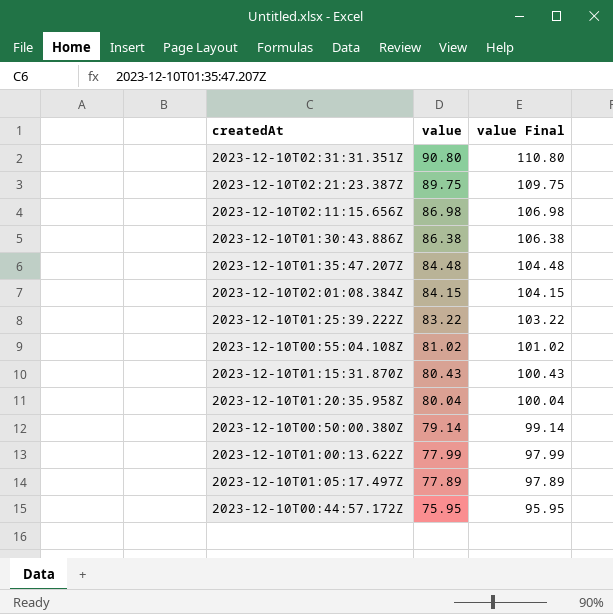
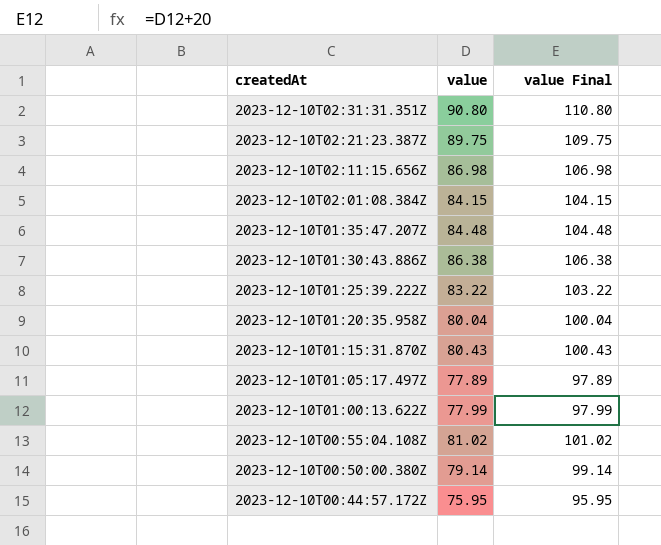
row order: value descending -> createdAt descending

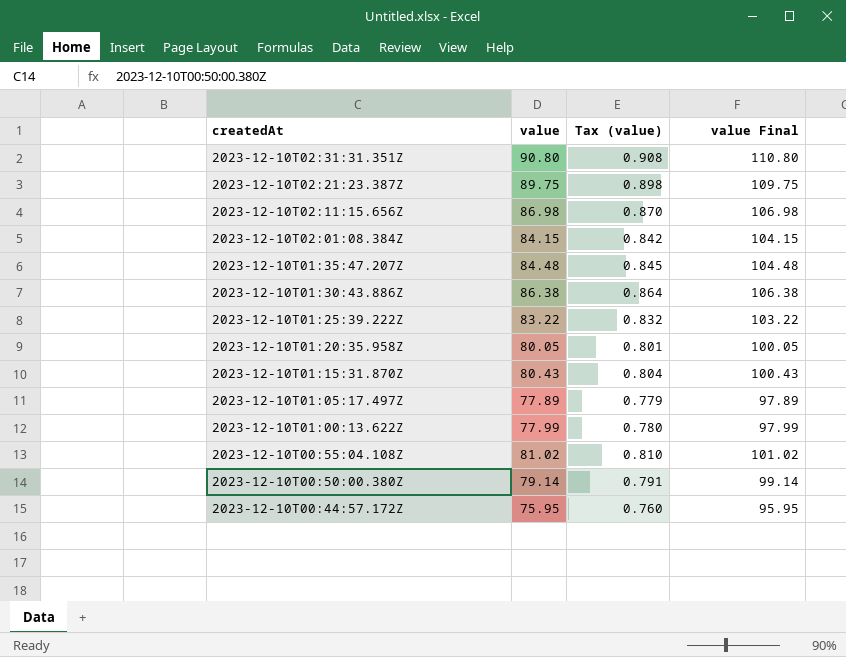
column Tax (value) | formula: none -> [value] * 0.01
2023-12-10T01:20:35.958Z | value: 80.04 -> 80.05
2023-12-10T01:20:35.958Z | value Final: 100.04 -> 100.05

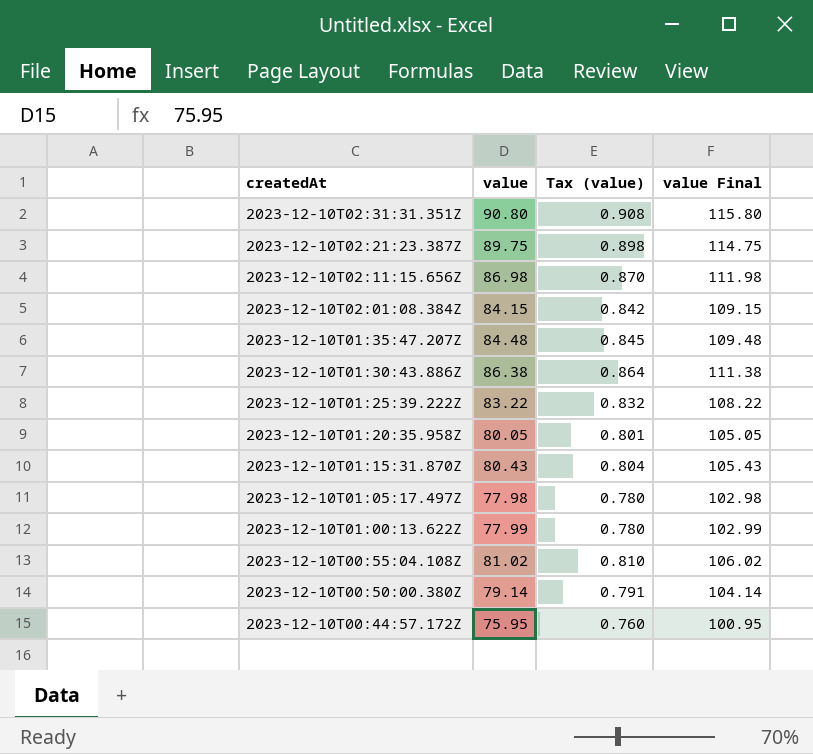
column value Final | formula: [value] + 20 -> [value] + 25
2023-12-10T01:05:17.497Z | value: 77.89 -> 77.98
2023-12-10T01:05:17.497Z | Tax (value): 0.779 -> 0.780

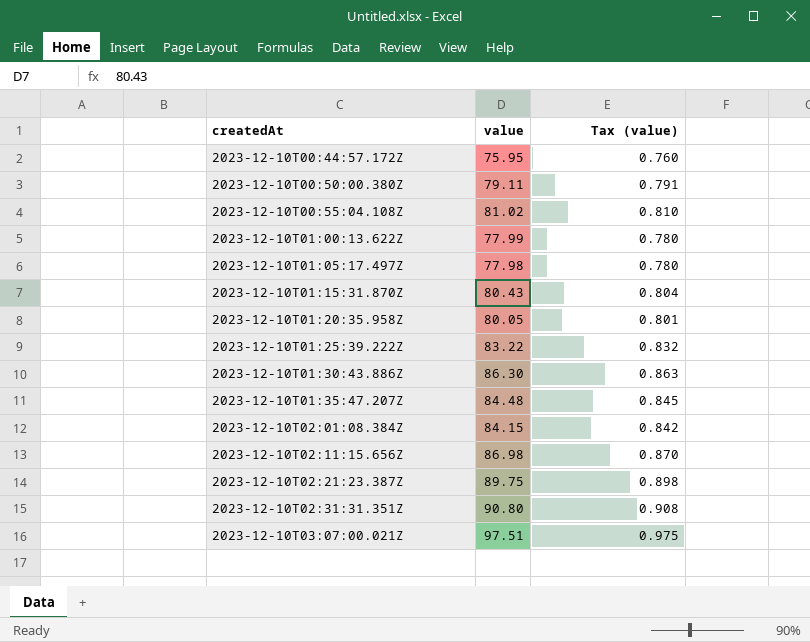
row order: createdAt descending -> createdAt ascending
column value Final | formula: [value] + 25 -> none
2023-12-10T00:50:00.380Z | value: 79.14 -> 79.11
2023-12-10T01:30:43.886Z | value: 86.38 -> 86.30
2023-12-10T01:30:43.886Z | Tax (value): 0.864 -> 0.863
row 2023-12-10T03:07:00.021Z: none -> 97.51 | 0.975

